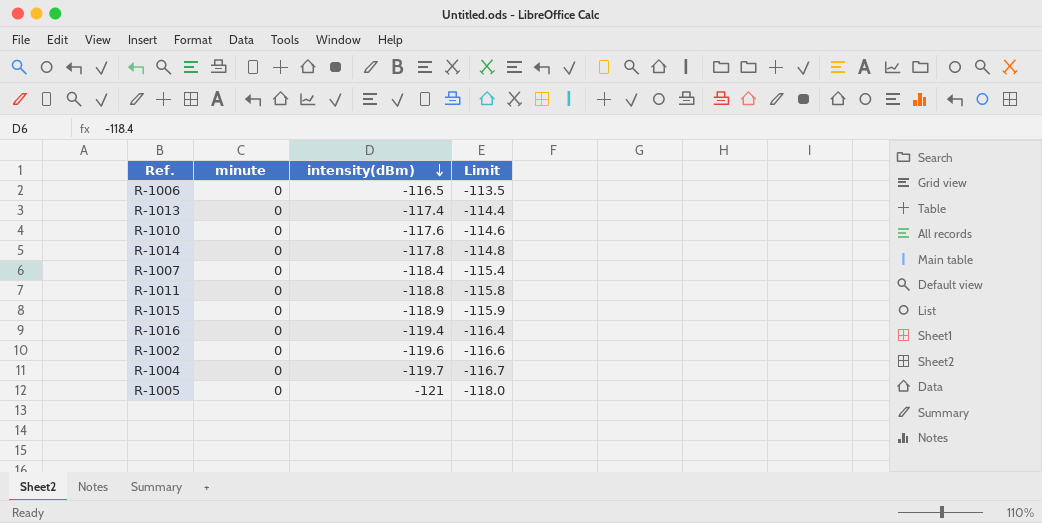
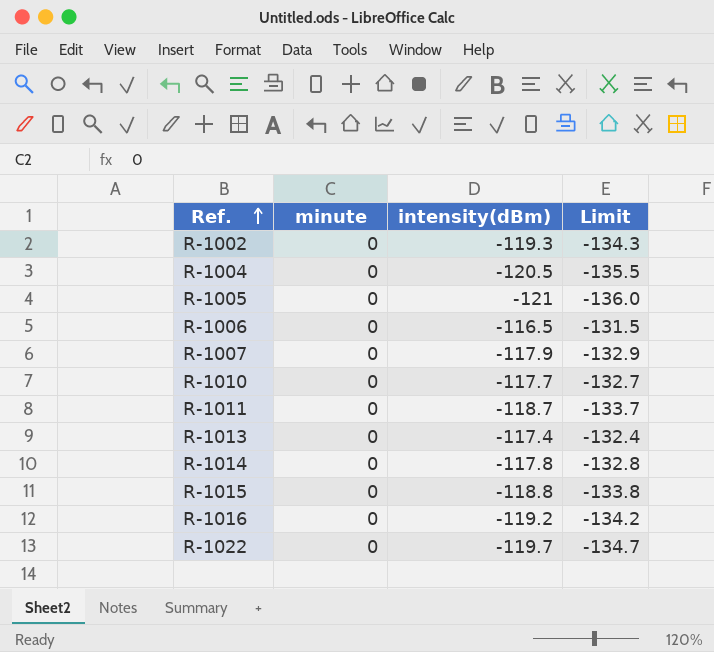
row order: intensity(dBm) descending -> Ref. ascending
column Limit | formula: [intensity(dBm)] + 3 -> [intensity(dBm)] - 15
R-1002 | intensity(dBm): -119.6 -> -119.3
R-1004 | intensity(dBm): -119.7 -> -120.5
R-1007 | intensity(dBm): -118.4 -> -117.9
R-1010 | intensity(dBm): -117.6 -> -117.7
R-1011 | intensity(dBm): -118.8 -> -118.7
R-1015 | intensity(dBm): -118.9 -> -118.8
R-1016 | intensity(dBm): -119.4 -> -119.2
row R-1022: none -> 0 | -119.7 | -134.7

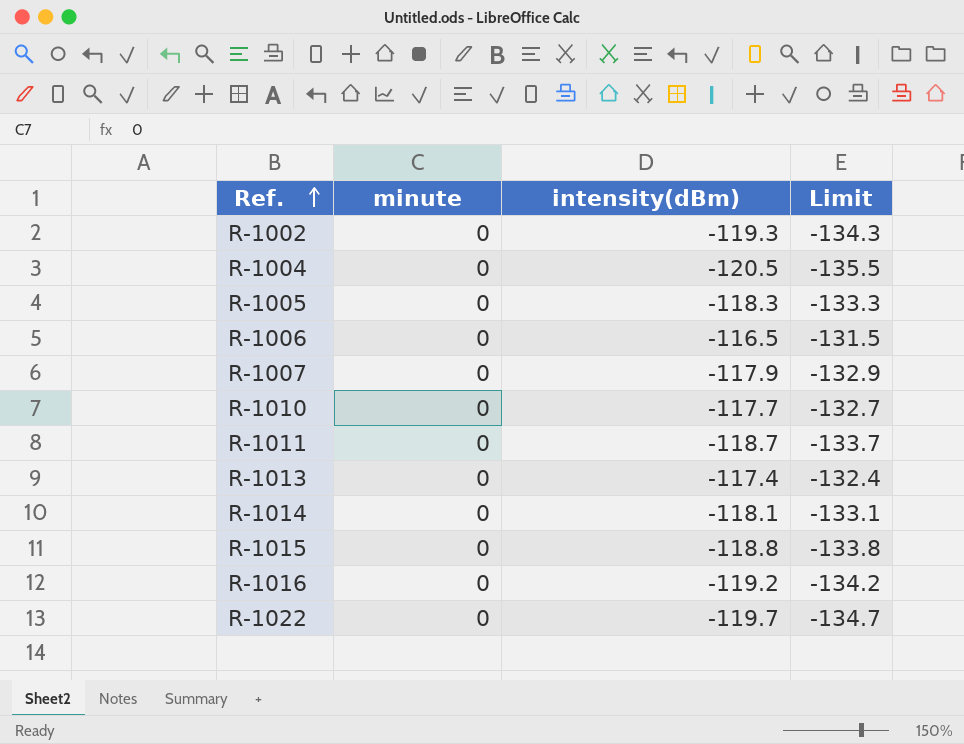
R-1005 | intensity(dBm): -121 -> -118.3
R-1005 | Limit: -136.0 -> -133.3
R-1014 | intensity(dBm): -117.8 -> -118.1
R-1014 | Limit: -132.8 -> -133.1

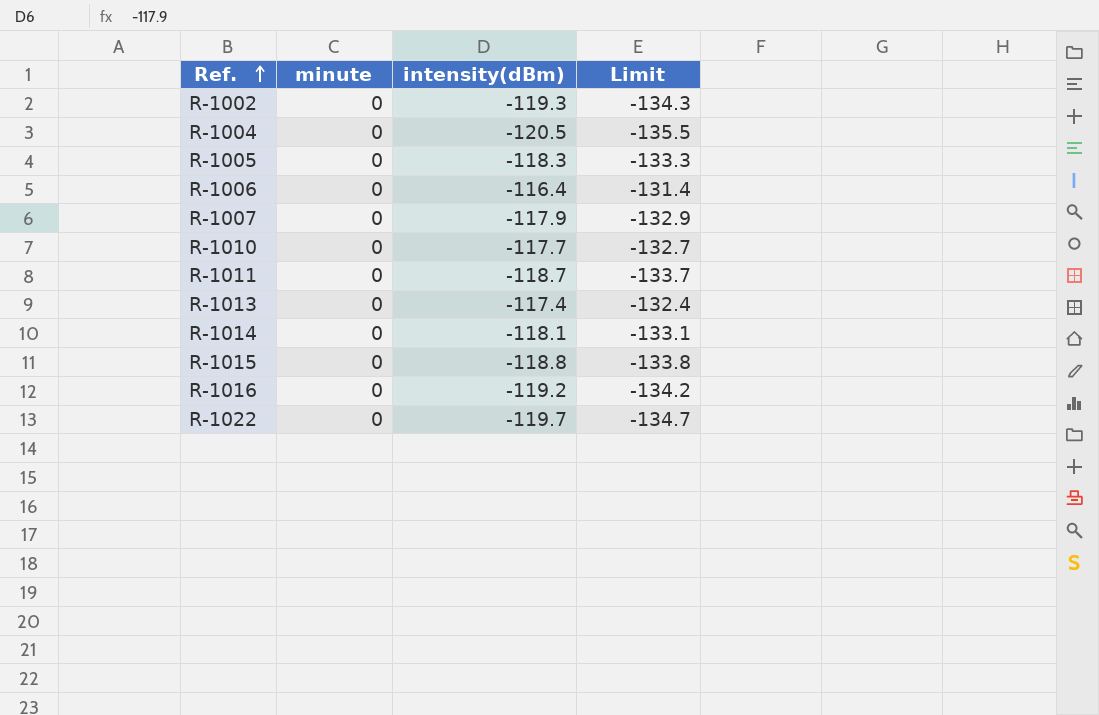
R-1006 | intensity(dBm): -116.5 -> -116.4
R-1006 | Limit: -131.5 -> -131.4

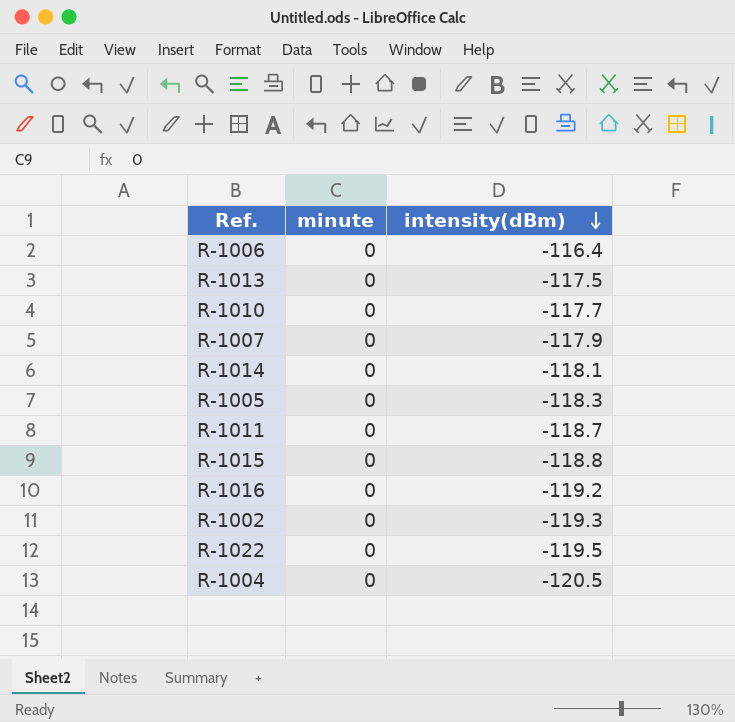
row order: Ref. ascending -> intensity(dBm) descending
column Limit | formula: [intensity(dBm)] - 15 -> none
R-1013 | intensity(dBm): -117.4 -> -117.5
R-1022 | intensity(dBm): -119.7 -> -119.5

